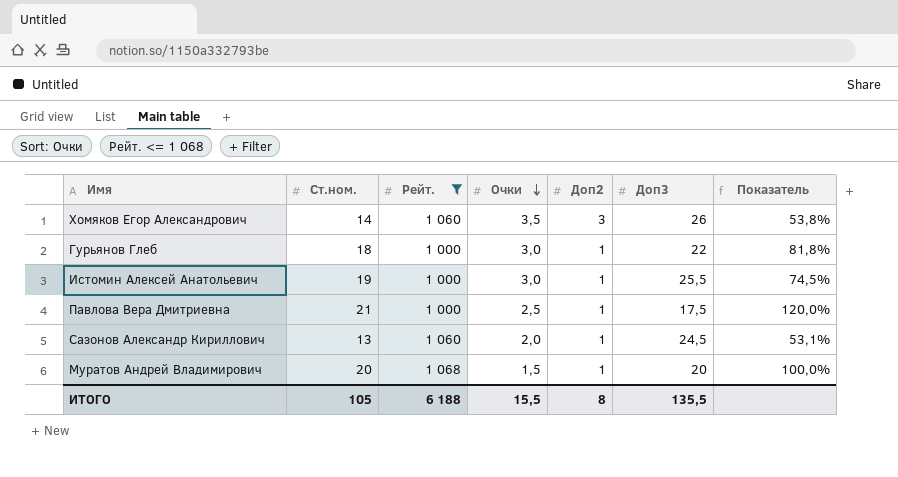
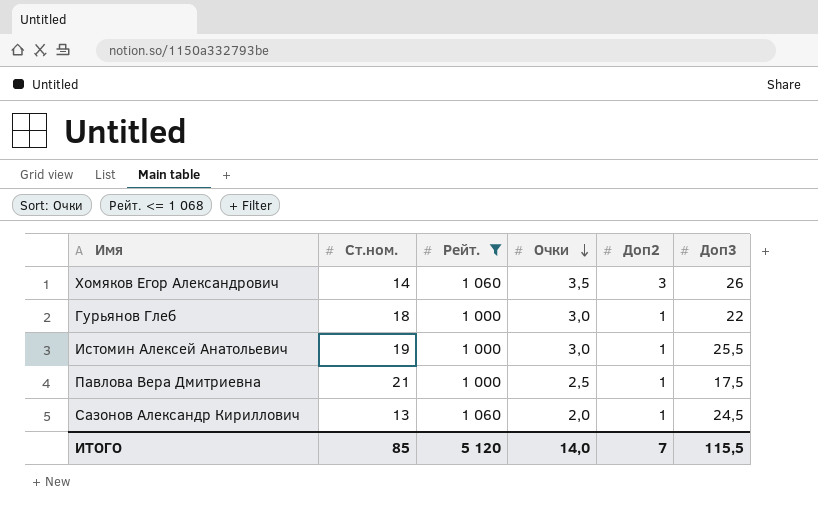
column Показатель | formula: [Ст.ном.] / [Доп3] -> none
row Муратов Андрей Владимирович: 20 | 1 068 | 1,5 | 1 | 20 | 100,0% -> none
ИТОГО | Ст.ном.: 105 -> 85
ИТОГО | Рейт.: 6 188 -> 5 120
ИТОГО | Очки: 15,5 -> 14,0
ИТОГО | Доп2: 8 -> 7
ИТОГО | Доп3: 135,5 -> 115,5

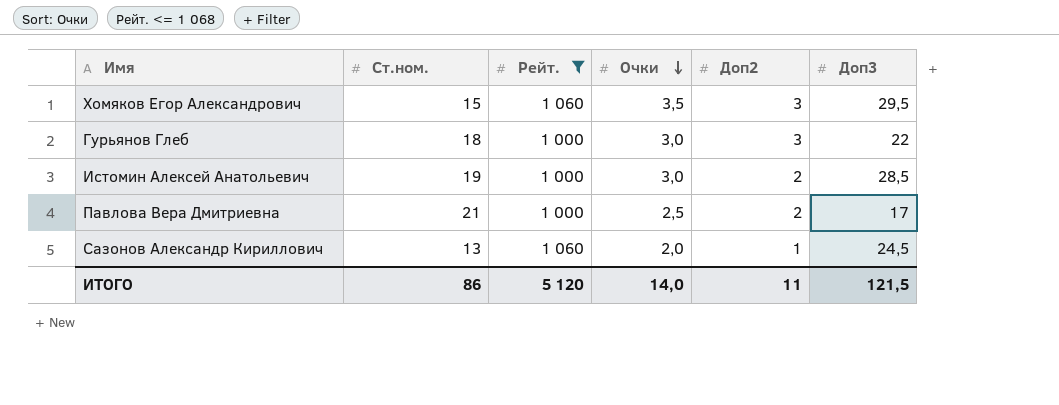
Хомяков Егор Александрович | Ст.ном.: 14 -> 15
Хомяков Егор Александрович | Доп3: 26 -> 29,5
Гурьянов Глеб | Доп2: 1 -> 3
Истомин Алексей Анатольевич | Доп2: 1 -> 2
Истомин Алексей Анатольевич | Доп3: 25,5 -> 28,5
Павлова Вера Дмитриевна | Доп2: 1 -> 2
Павлова Вера Дмитриевна | Доп3: 17,5 -> 17
ИТОГО | Ст.ном.: 85 -> 86
ИТОГО | Доп2: 7 -> 11
ИТОГО | Доп3: 115,5 -> 121,5

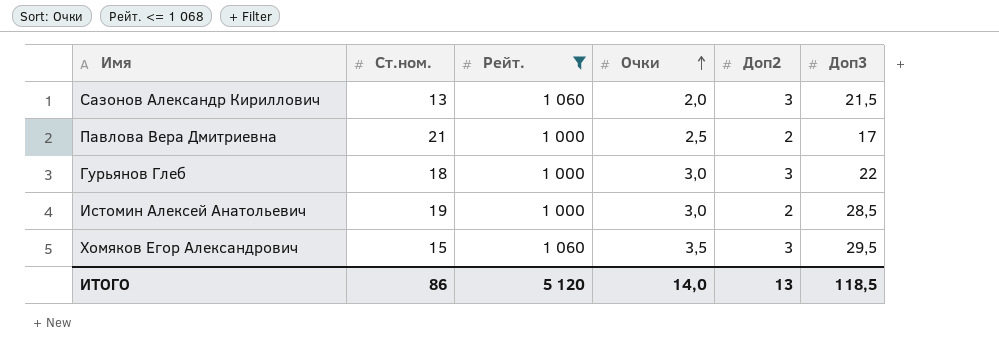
row order: Очки descending -> Очки ascending
Сазонов Александр Кириллович | Доп2: 1 -> 3
Сазонов Александр Кириллович | Доп3: 24,5 -> 21,5
ИТОГО | Доп2: 11 -> 13
ИТОГО | Доп3: 121,5 -> 118,5

